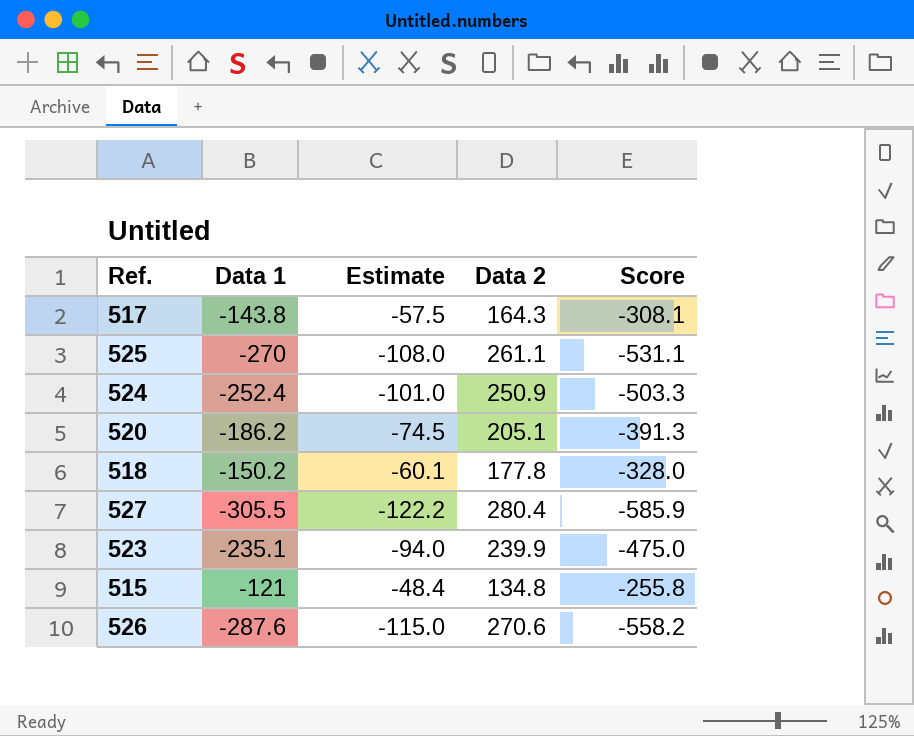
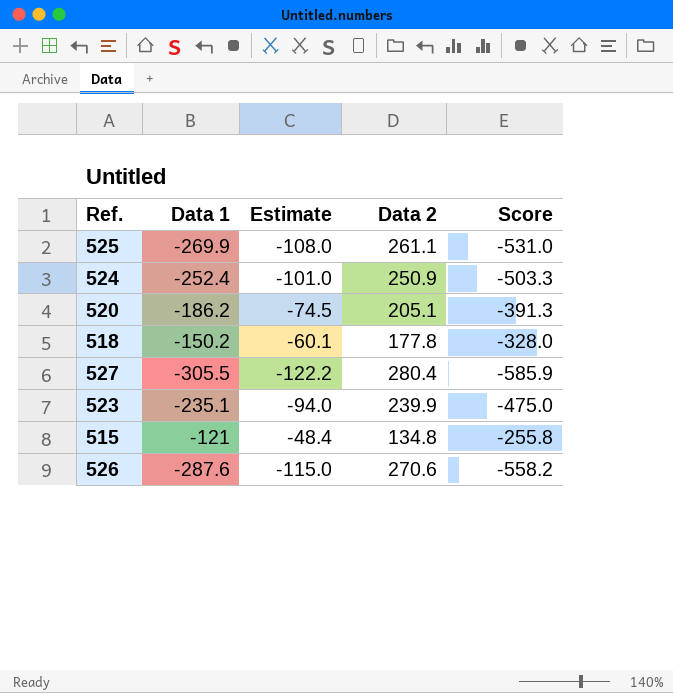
row 517: -143.8 | -57.5 | 164.3 | -308.1 -> none
525 | Data 1: -270 -> -269.9
525 | Score: -531.1 -> -531.0

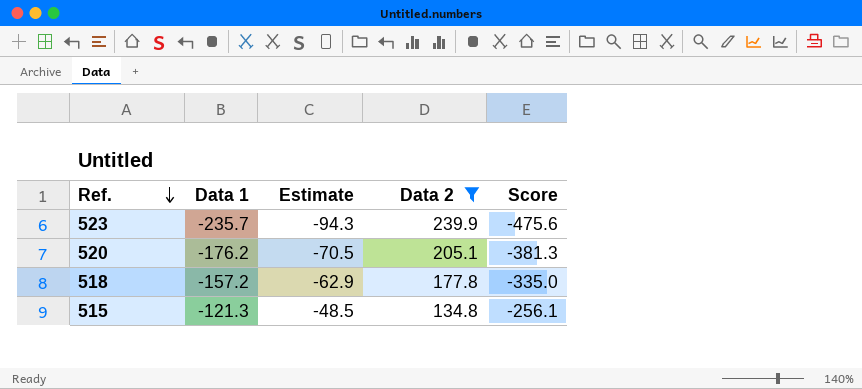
filter: none -> Data 2 <= 239.9
row order: none -> Ref. descending
523 | Data 1: -235.1 -> -235.7
523 | Estimate: -94.0 -> -94.3
523 | Score: -475.0 -> -475.6
520 | Data 1: -186.2 -> -176.2
520 | Estimate: -74.5 -> -70.5
520 | Score: -391.3 -> -381.3
518 | Data 1: -150.2 -> -157.2
518 | Estimate: -60.1 -> -62.9
518 | Score: -328.0 -> -335.0
515 | Data 1: -121 -> -121.3
515 | Estimate: -48.4 -> -48.5
515 | Score: -255.8 -> -256.1

